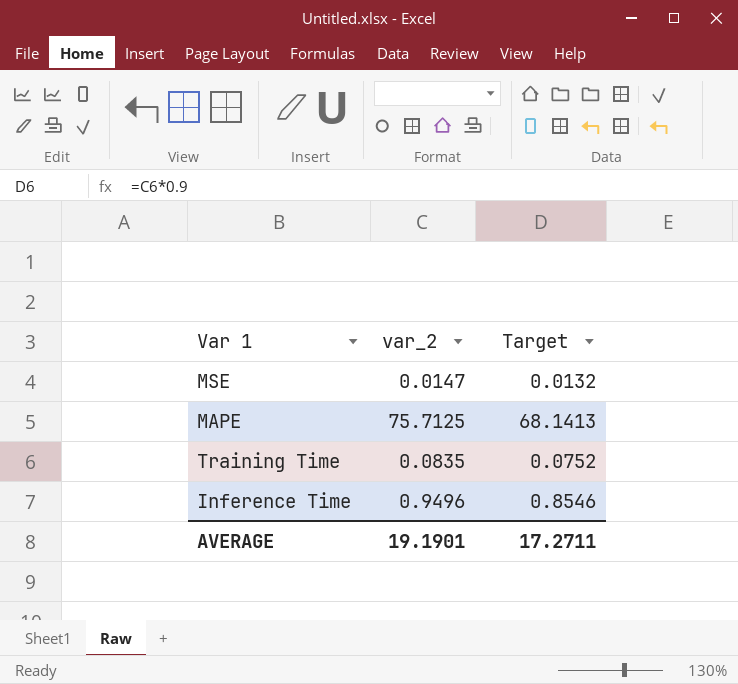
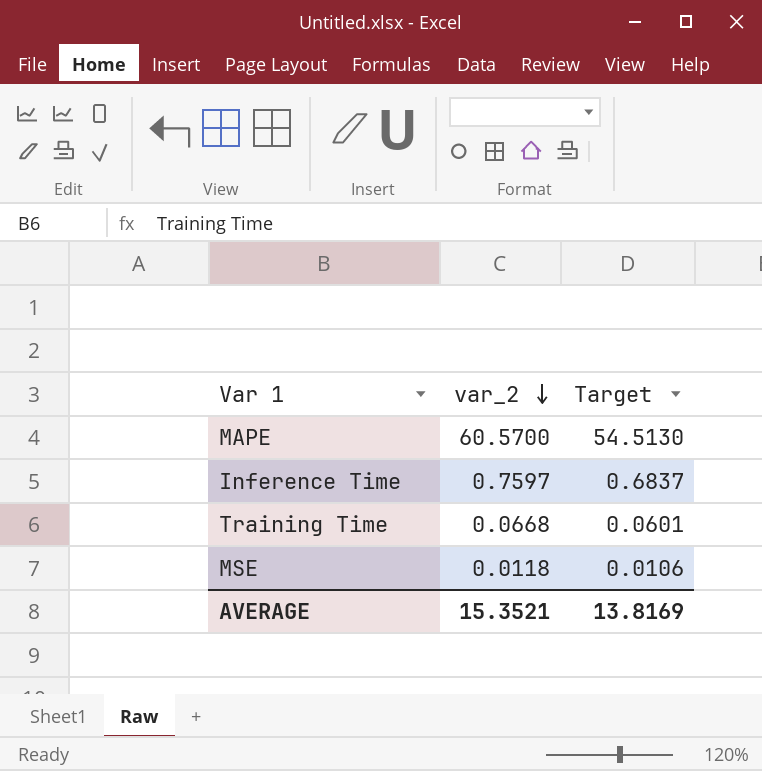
row order: none -> var_2 descending
MAPE | var_2: 75.7125 -> 60.5700
MAPE | Target: 68.1413 -> 54.5130
Inference Time | var_2: 0.9496 -> 0.7597
Inference Time | Target: 0.8546 -> 0.6837
Training Time | var_2: 0.0835 -> 0.0668
Training Time | Target: 0.0752 -> 0.0601
MSE | var_2: 0.0147 -> 0.0118
MSE | Target: 0.0132 -> 0.0106
AVERAGE | var_2: 19.1901 -> 15.3521
AVERAGE | Target: 17.2711 -> 13.8169

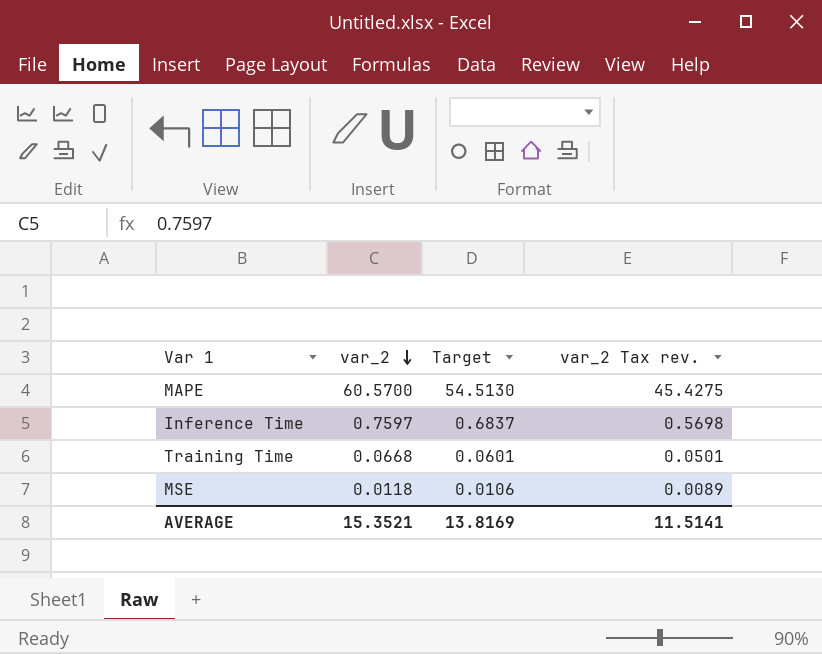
column var_2 Tax rev. | formula: none -> [var_2] * 0.75

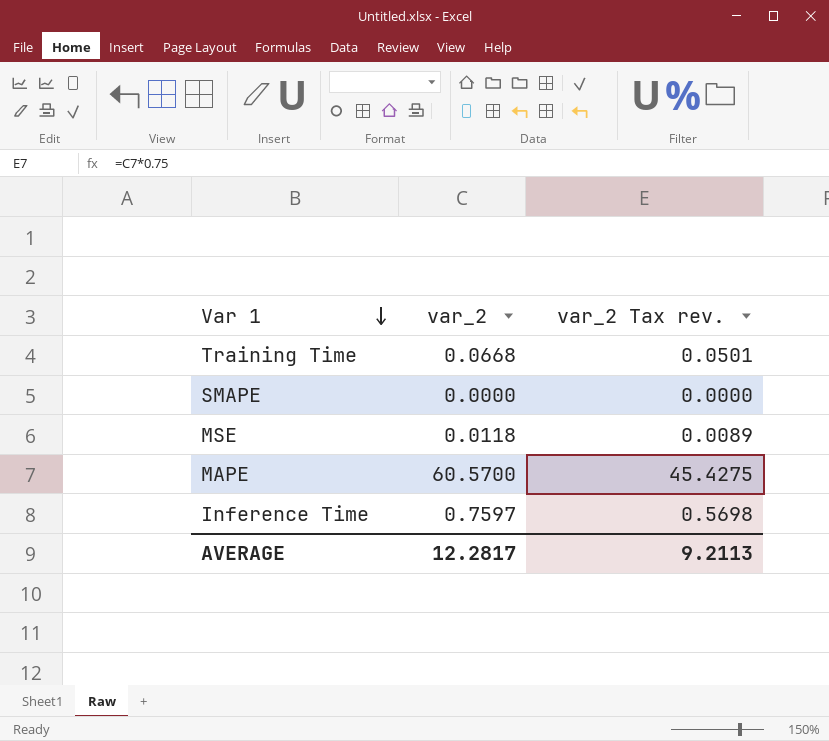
row order: var_2 descending -> Var 1 descending
column Target | formula: [var_2] * 0.9 -> none
row SMAPE: none -> 0.0000 | 0.0000
AVERAGE | var_2: 15.3521 -> 12.2817
AVERAGE | var_2 Tax rev.: 11.5141 -> 9.2113

